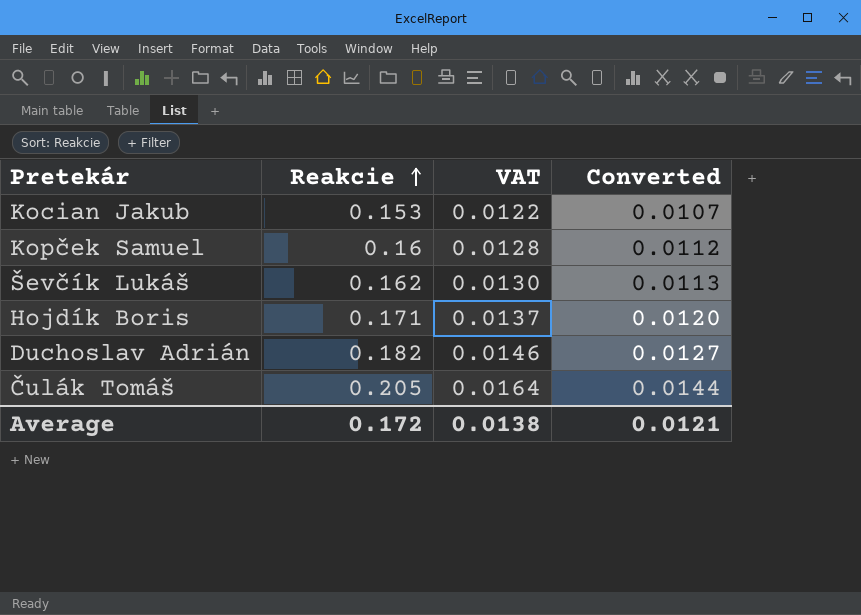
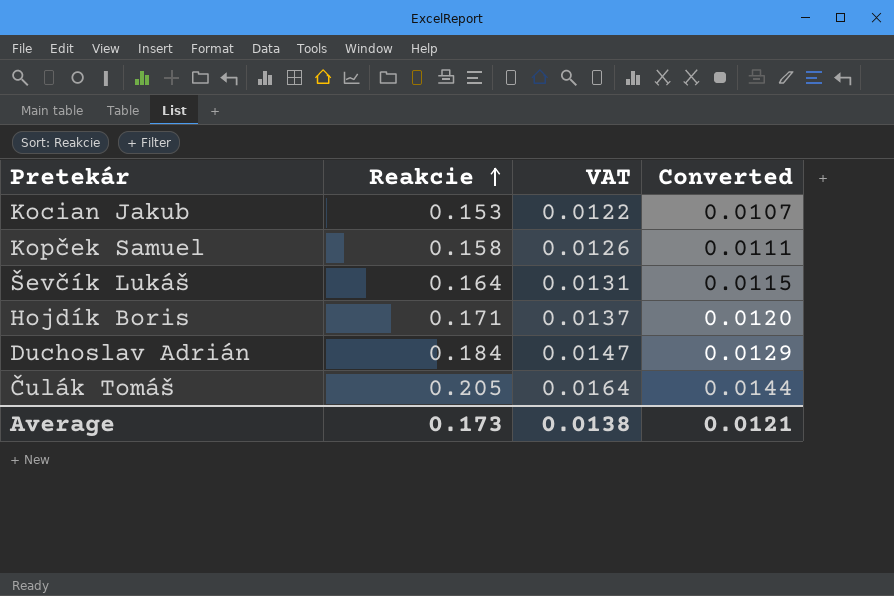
Kopček Samuel | Reakcie: 0.16 -> 0.158
Kopček Samuel | VAT: 0.0128 -> 0.0126
Kopček Samuel | Converted: 0.0112 -> 0.0111
Ševčík Lukáš | Reakcie: 0.162 -> 0.164
Ševčík Lukáš | VAT: 0.0130 -> 0.0131
Ševčík Lukáš | Converted: 0.0113 -> 0.0115
Duchoslav Adrián | Reakcie: 0.182 -> 0.184
Duchoslav Adrián | VAT: 0.0146 -> 0.0147
Duchoslav Adrián | Converted: 0.0127 -> 0.0129
Average | Reakcie: 0.172 -> 0.173

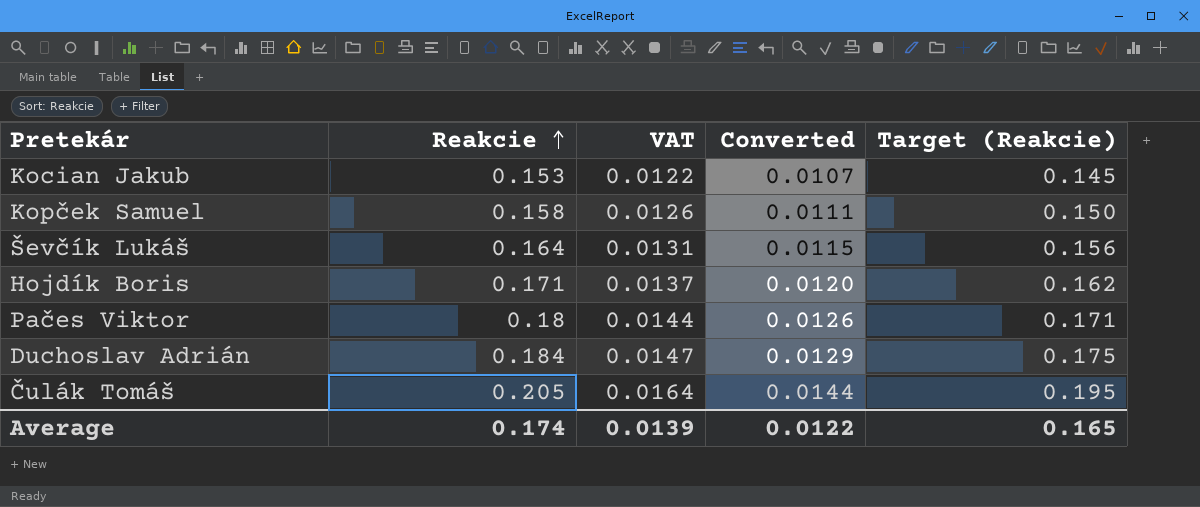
column Target (Reakcie) | formula: none -> [Reakcie] * 0.95
row Pačes Viktor: none -> 0.18 | 0.0144 | 0.0126 | 0.171
Average | Reakcie: 0.173 -> 0.174
Average | VAT: 0.0138 -> 0.0139
Average | Converted: 0.0121 -> 0.0122

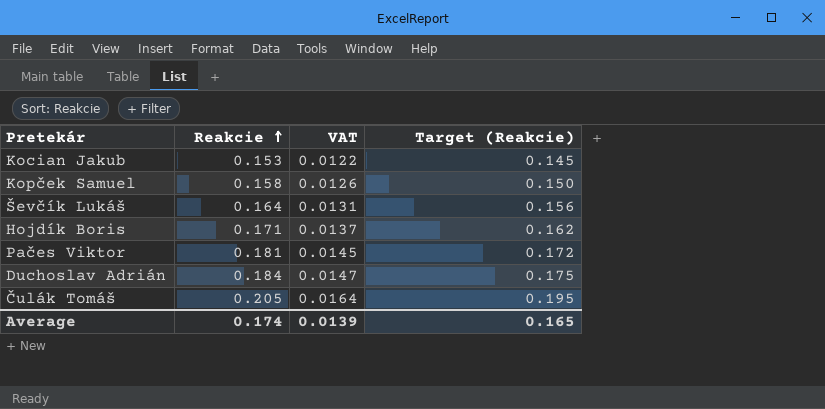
column Converted | formula: [Reakcie] * 0.07 -> none
Pačes Viktor | Reakcie: 0.18 -> 0.181
Pačes Viktor | VAT: 0.0144 -> 0.0145
Pačes Viktor | Target (Reakcie): 0.171 -> 0.172

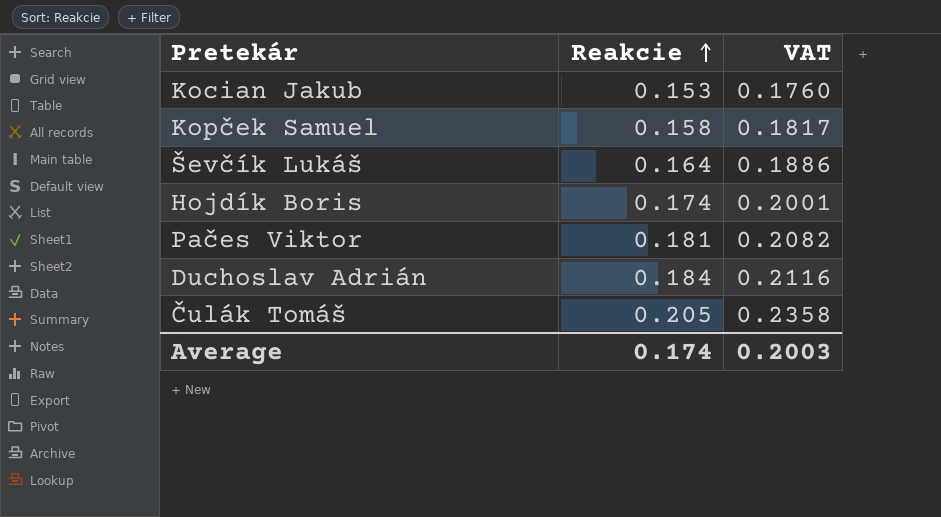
column Target (Reakcie) | formula: [Reakcie] * 0.95 -> none
column VAT | formula: [Reakcie] * 0.08 -> [Reakcie] * 1.15
Hojdík Boris | Reakcie: 0.171 -> 0.174
Average | VAT: 0.0139 -> 0.2003

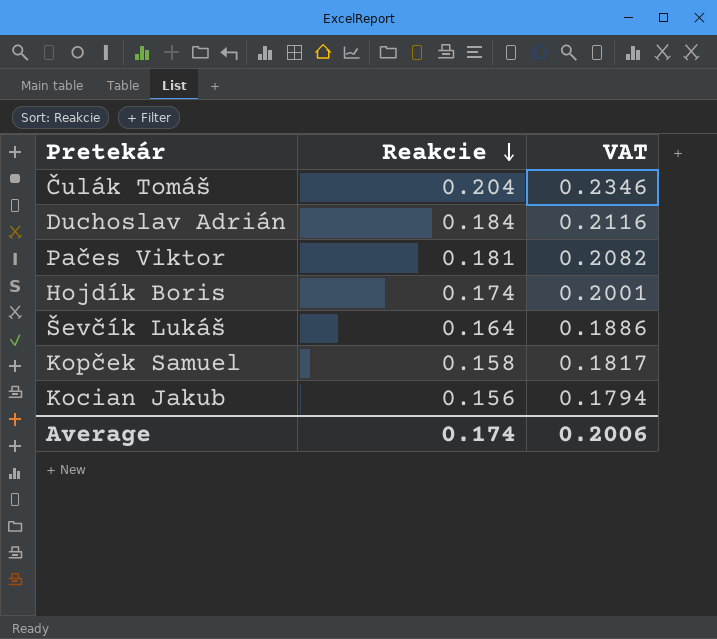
row order: Reakcie ascending -> Reakcie descending
Čulák Tomáš | Reakcie: 0.205 -> 0.204
Čulák Tomáš | VAT: 0.2358 -> 0.2346
Kocian Jakub | Reakcie: 0.153 -> 0.156
Kocian Jakub | VAT: 0.1760 -> 0.1794
Average | VAT: 0.2003 -> 0.2006

